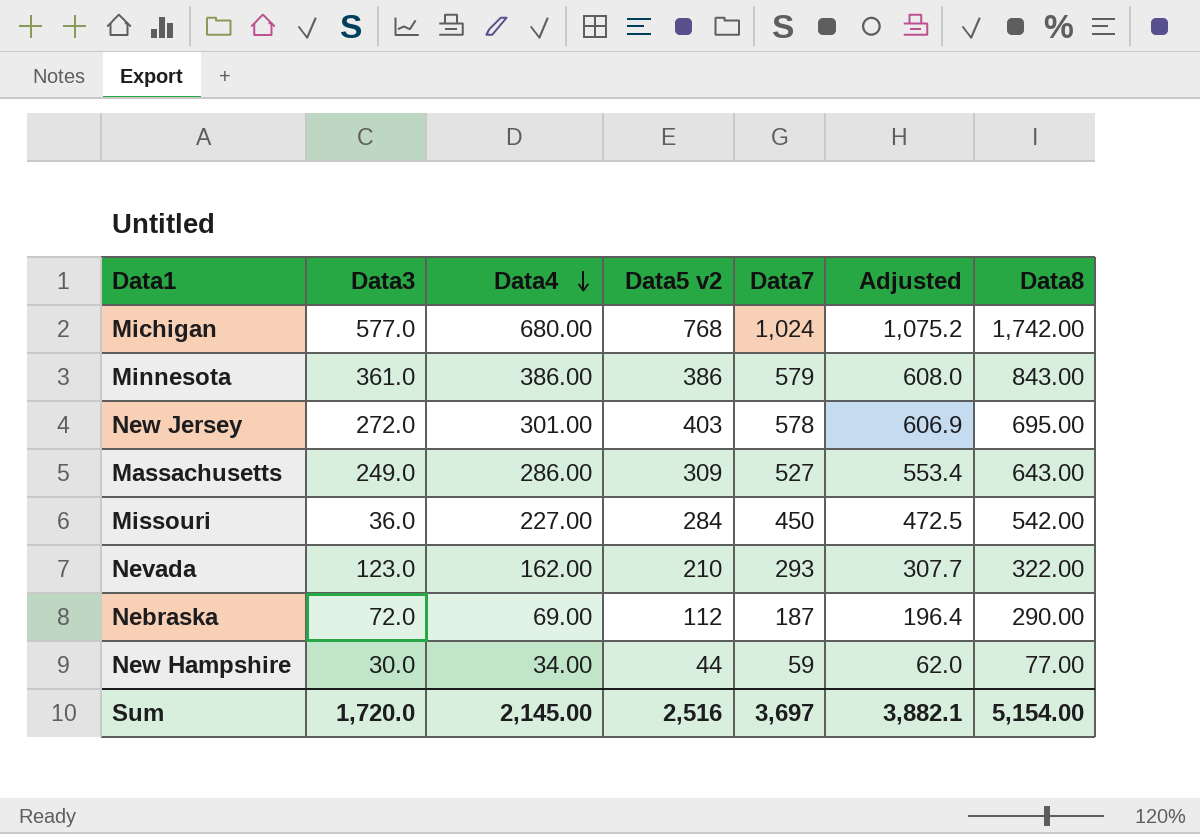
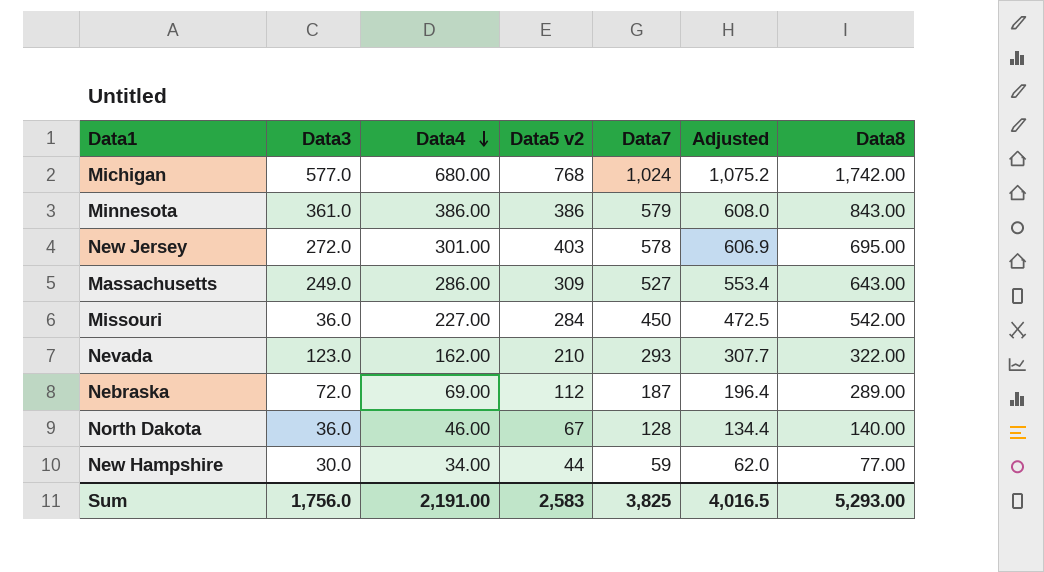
Nebraska | Data8: 290.00 -> 289.00
row North Dakota: none -> 36.0 | 46.00 | 67 | 128 | 134.4 | 140.00
Sum | Data3: 1,720.0 -> 1,756.0
Sum | Data4: 2,145.00 -> 2,191.00
Sum | Data5 v2: 2,516 -> 2,583
Sum | Data7: 3,697 -> 3,825
Sum | Adjusted: 3,882.1 -> 4,016.5
Sum | Data8: 5,154.00 -> 5,293.00

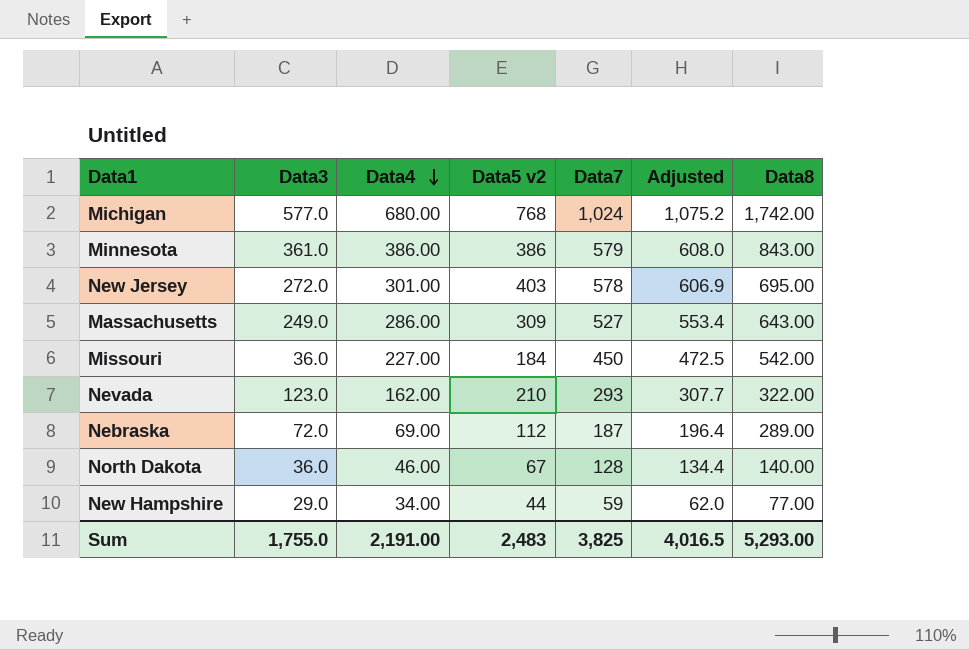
Missouri | Data5 v2: 284 -> 184
New Hampshire | Data3: 30.0 -> 29.0
Sum | Data3: 1,756.0 -> 1,755.0
Sum | Data5 v2: 2,583 -> 2,483

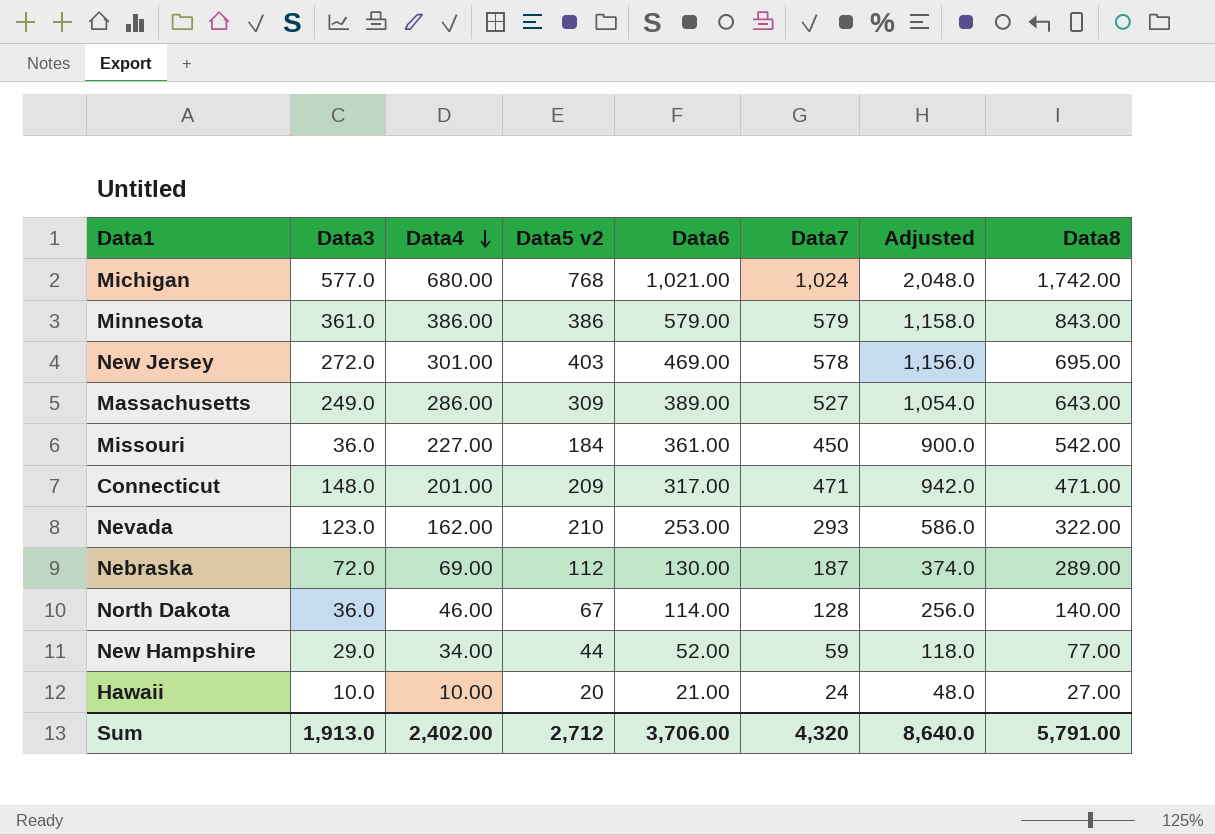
column Data6 | position: none -> 5
column Adjusted | formula: [Data7] * 1.05 -> [Data7] * 2
row Connecticut: none -> 148.0 | 201.00 | 209 | 317.00 | 471 | 942.0 | 471.00
row Hawaii: none -> 10.0 | 10.00 | 20 | 21.00 | 24 | 48.0 | 27.00
Sum | Data3: 1,755.0 -> 1,913.0
Sum | Data4: 2,191.00 -> 2,402.00
Sum | Data5 v2: 2,483 -> 2,712
Sum | Data7: 3,825 -> 4,320
Sum | Adjusted: 4,016.5 -> 8,640.0
Sum | Data8: 5,293.00 -> 5,791.00

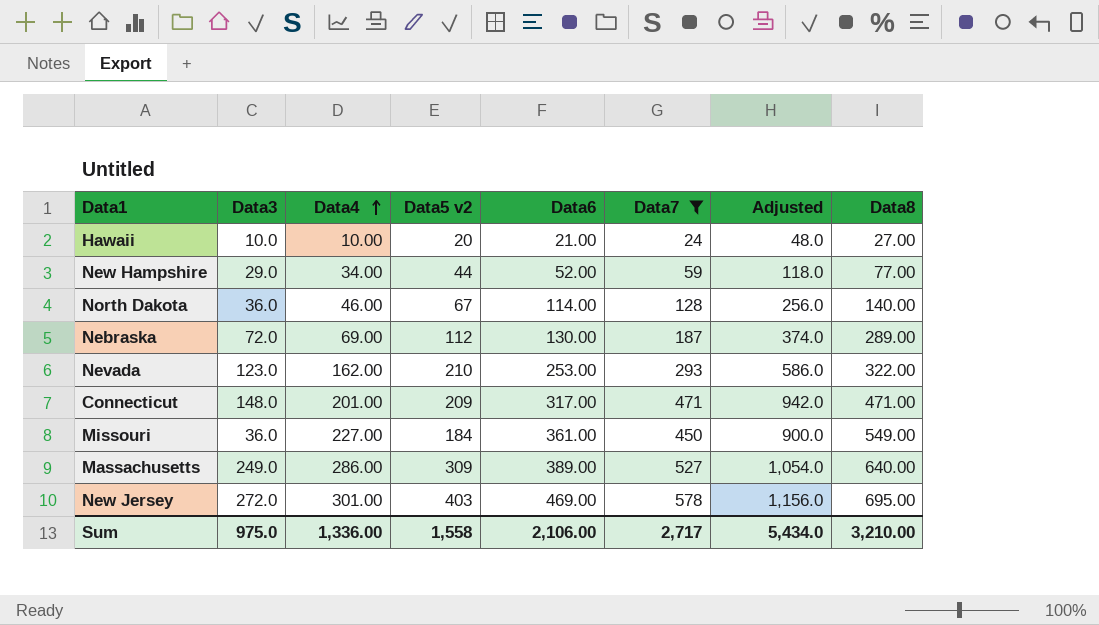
filter: none -> Data7 <= 578
row order: Data4 descending -> Data4 ascending
Missouri | Data8: 542.00 -> 549.00
Massachusetts | Data8: 643.00 -> 640.00
Sum | Data3: 1,913.0 -> 975.0
Sum | Data4: 2,402.00 -> 1,336.00
Sum | Data5 v2: 2,712 -> 1,558
Sum | Data6: 3,706.00 -> 2,106.00
Sum | Data7: 4,320 -> 2,717
Sum | Adjusted: 8,640.0 -> 5,434.0
Sum | Data8: 5,791.00 -> 3,210.00

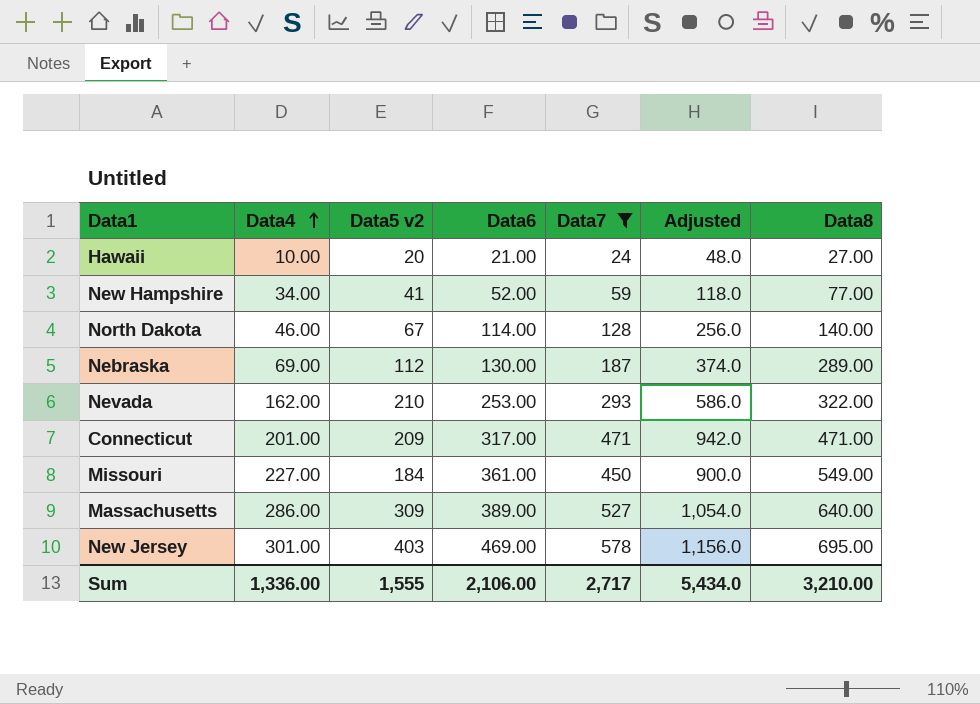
column Data3 | position: 2 -> none
New Hampshire | Data5 v2: 44 -> 41
Sum | Data5 v2: 1,558 -> 1,555

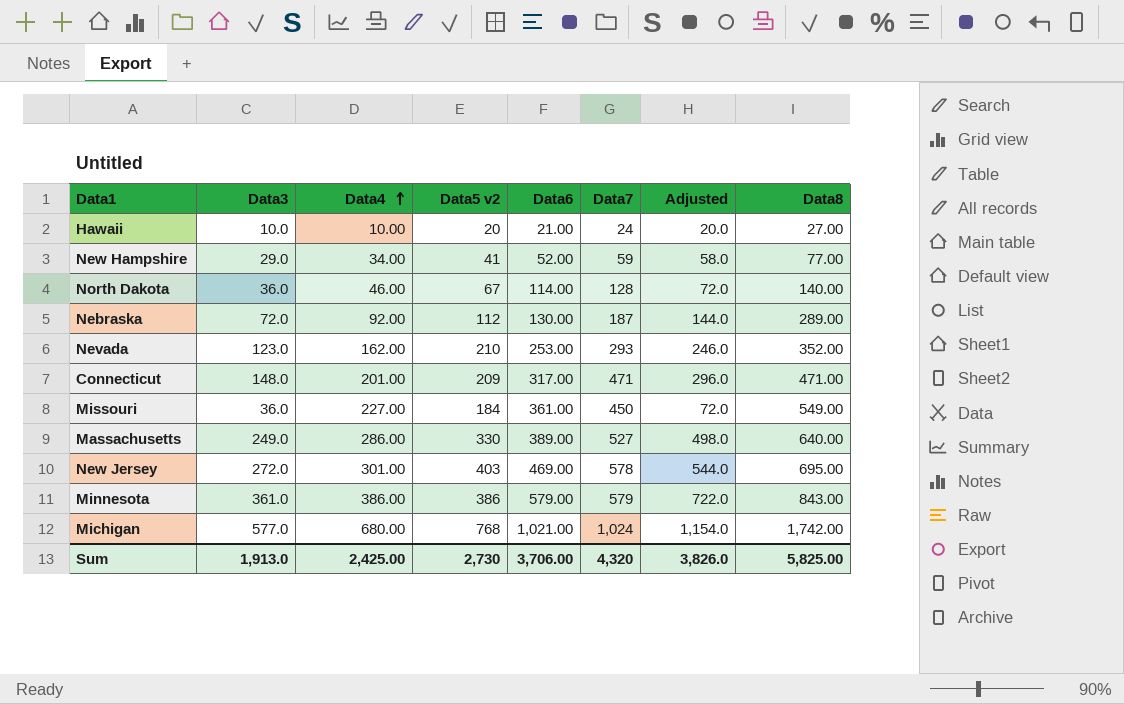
filter: Data7 <= 578 -> none
column Data3 | position: none -> 2
column Adjusted | formula: [Data7] * 2 -> [Data3] * 2
Nebraska | Data4: 69.00 -> 92.00
Nevada | Data8: 322.00 -> 352.00
Massachusetts | Data5 v2: 309 -> 330
Sum | Data4: 1,336.00 -> 2,425.00
Sum | Data5 v2: 1,555 -> 2,730
Sum | Data6: 2,106.00 -> 3,706.00
Sum | Data7: 2,717 -> 4,320
Sum | Adjusted: 5,434.0 -> 3,826.0
Sum | Data8: 3,210.00 -> 5,825.00

